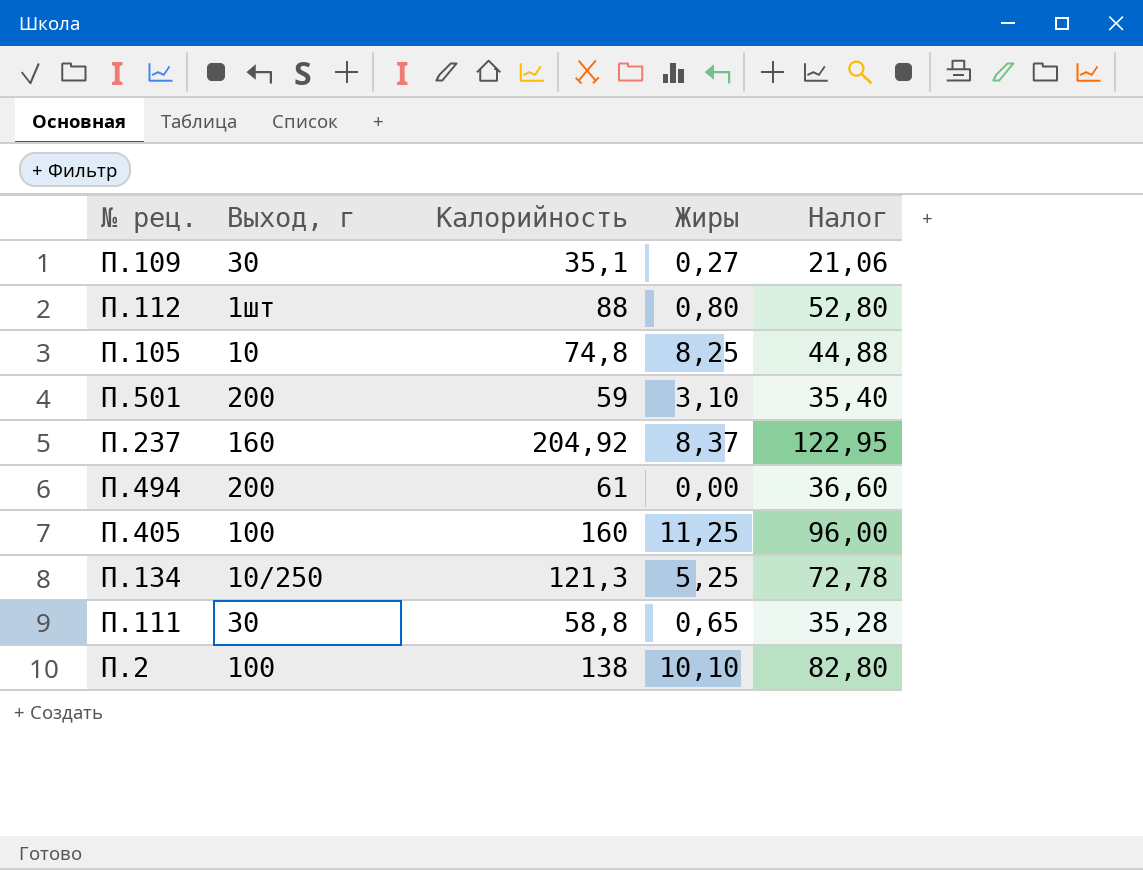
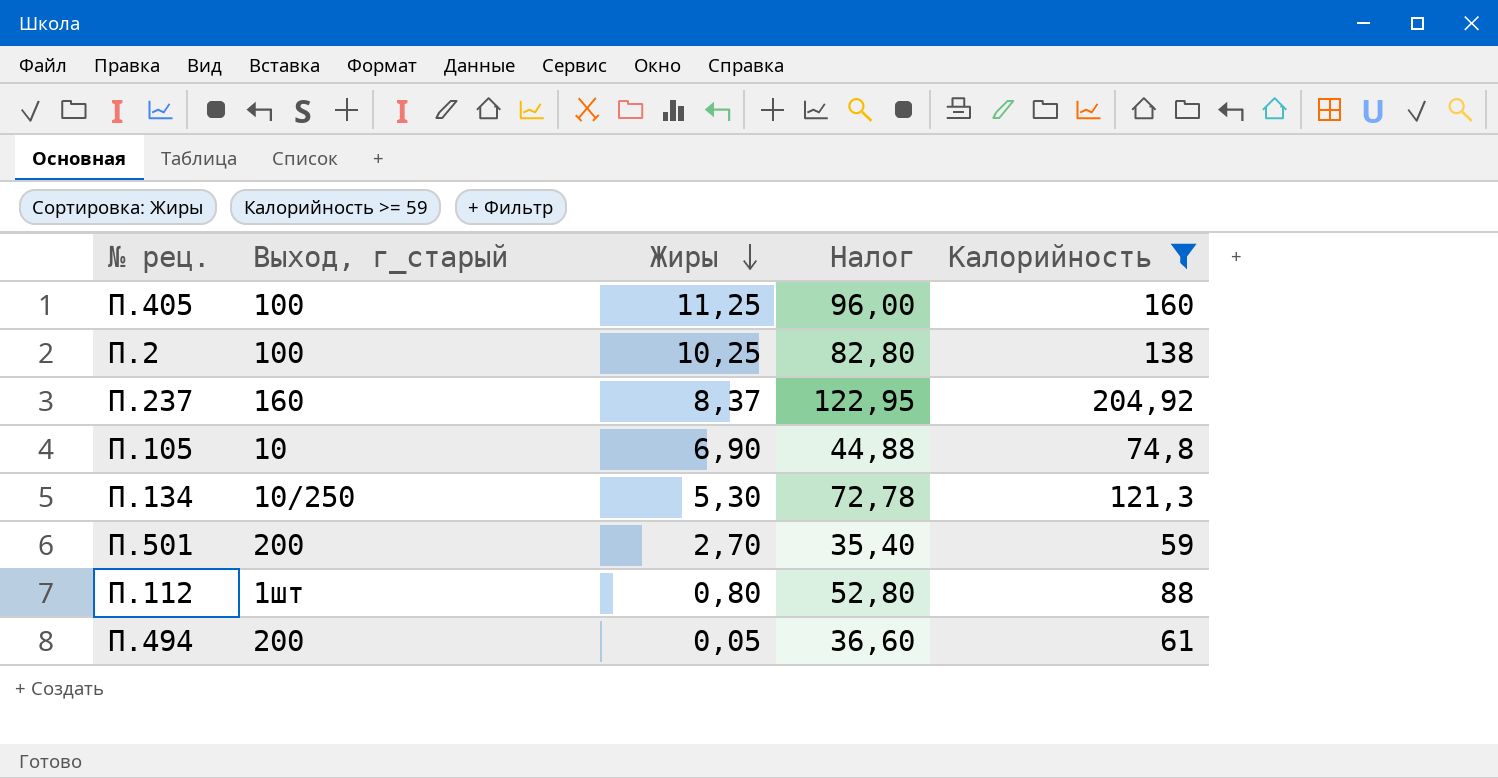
filter: none -> Калорийность >= 59
row order: none -> Жиры descending
column name: Выход, г -> Выход, г_старый
column Калорийность | position: 3 -> 5
П.2 | Жиры: 10,10 -> 10,25
П.105 | Жиры: 8,25 -> 6,90
П.134 | Жиры: 5,25 -> 5,30
П.501 | Жиры: 3,10 -> 2,70
П.494 | Жиры: 0,00 -> 0,05

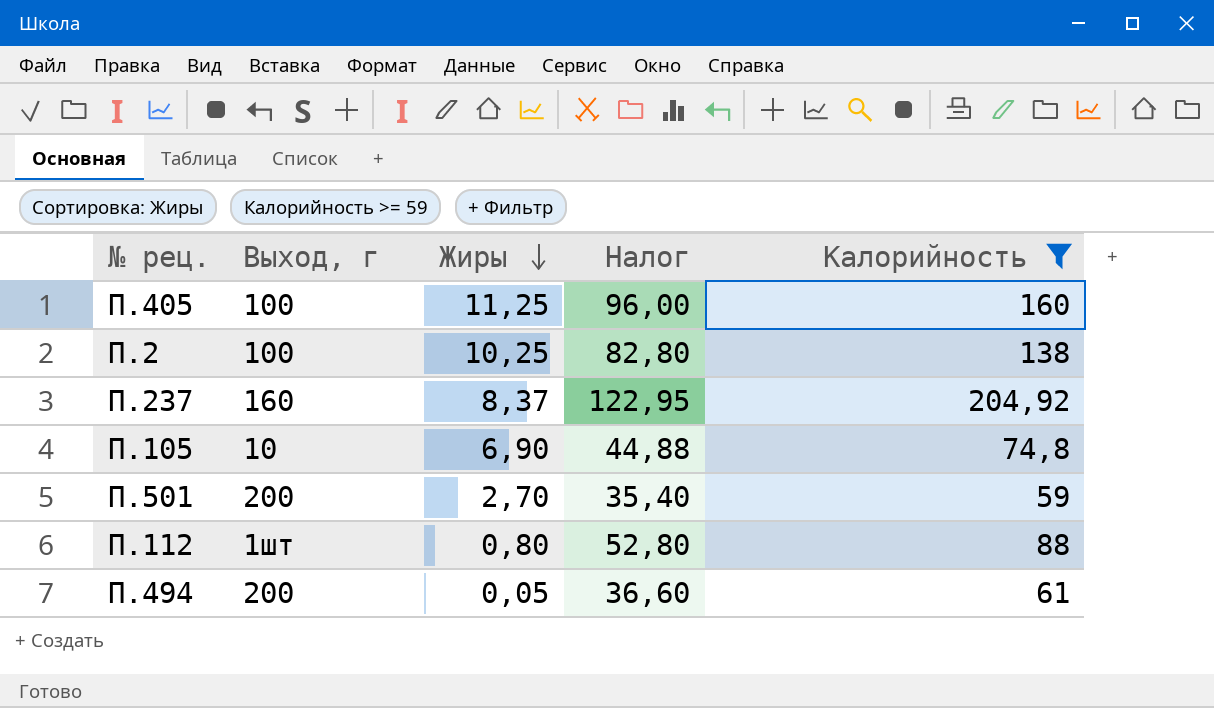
column name: Выход, г_старый -> Выход, г
row П.134: 10/250 | 5,30 | 72,78 | 121,3 -> none

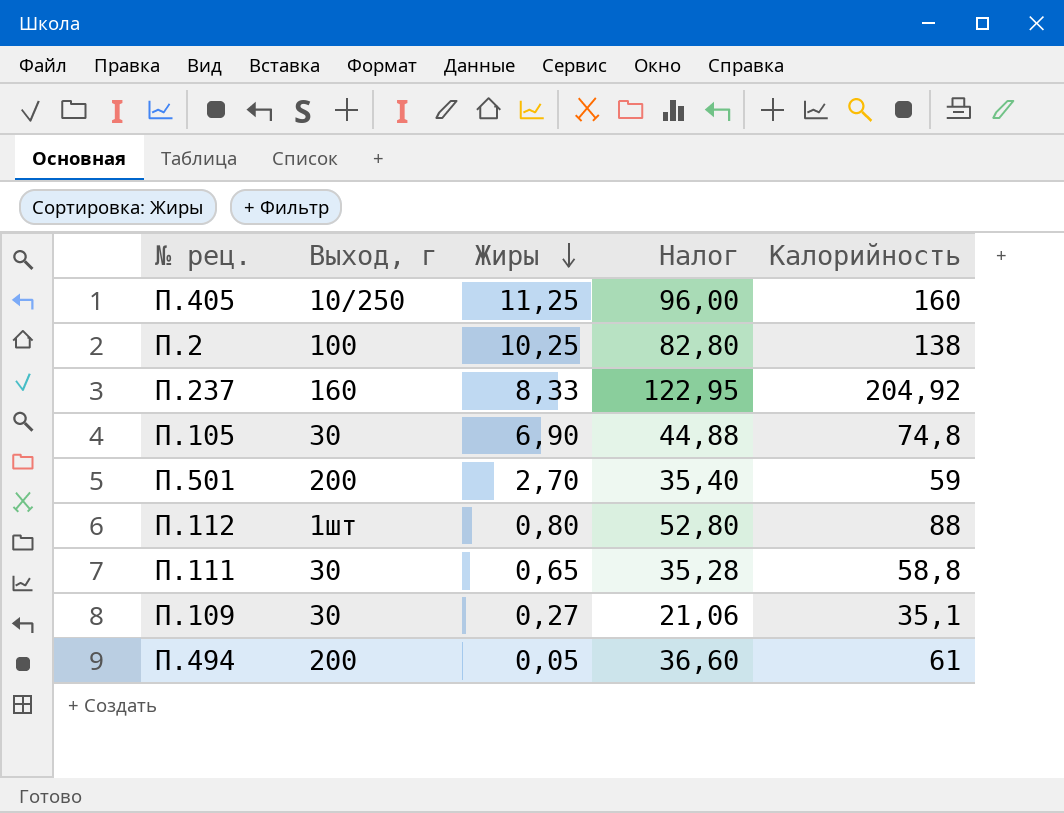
filter: Калорийность >= 59 -> none
П.405 | Выход, г: 100 -> 10/250
П.237 | Жиры: 8,37 -> 8,33
П.105 | Выход, г: 10 -> 30

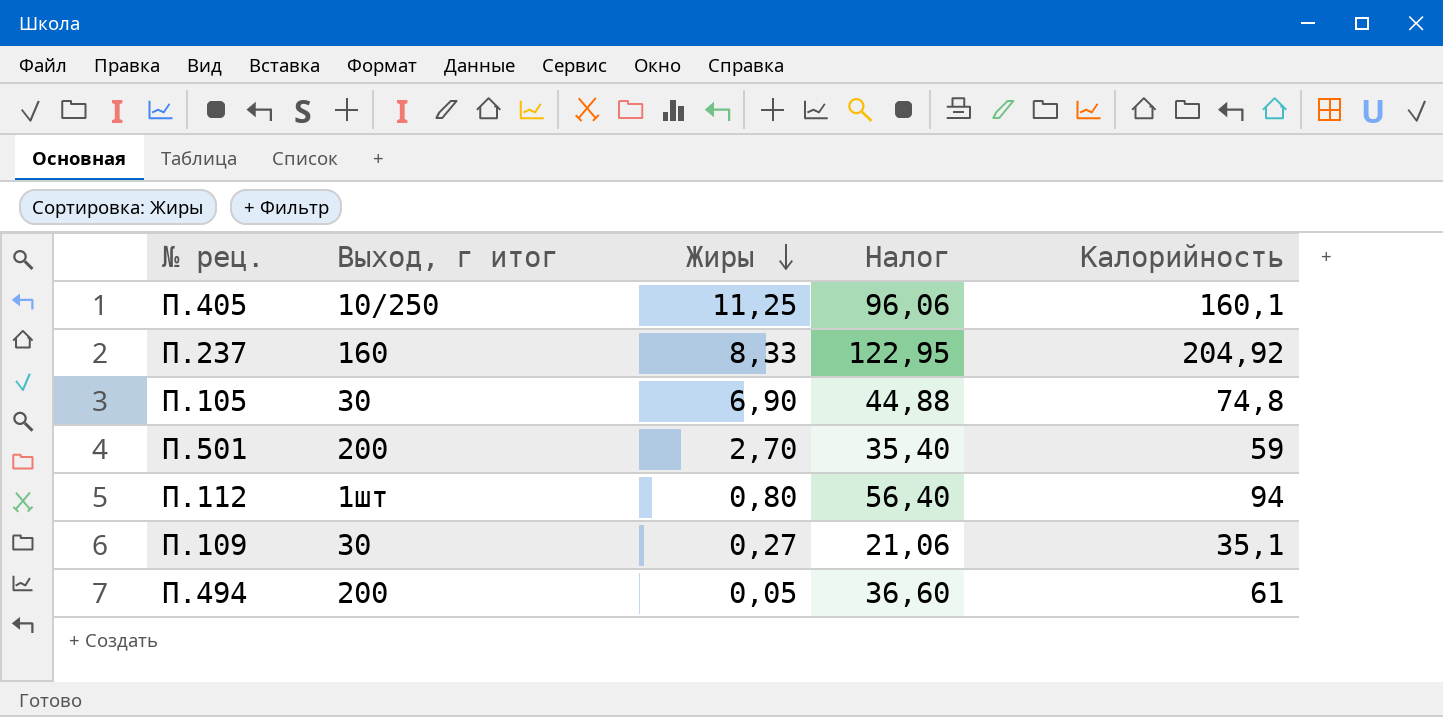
column name: Выход, г -> Выход, г итог
row П.2: 100 | 10,25 | 82,80 | 138 -> none
row П.111: 30 | 0,65 | 35,28 | 58,8 -> none
П.405 | Налог: 96,00 -> 96,06
П.405 | Калорийность: 160 -> 160,1
П.112 | Налог: 52,80 -> 56,40
П.112 | Калорийность: 88 -> 94

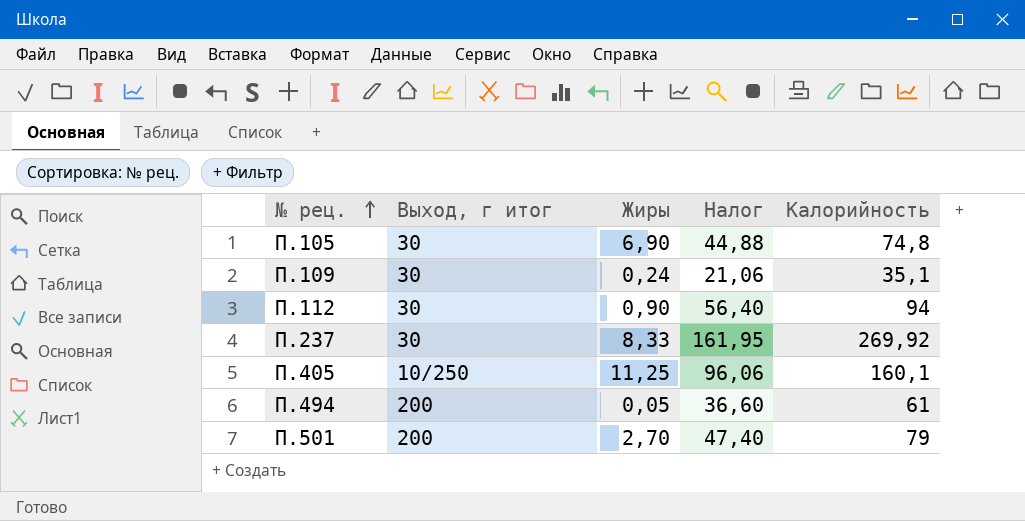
row order: Жиры descending -> № рец. ascending
П.109 | Жиры: 0,27 -> 0,24
П.112 | Выход, г итог: 1шт -> 30
П.112 | Жиры: 0,80 -> 0,90
П.237 | Выход, г итог: 160 -> 30
П.237 | Налог: 122,95 -> 161,95
П.237 | Калорийность: 204,92 -> 269,92
П.501 | Налог: 35,40 -> 47,40
П.501 | Калорийность: 59 -> 79

